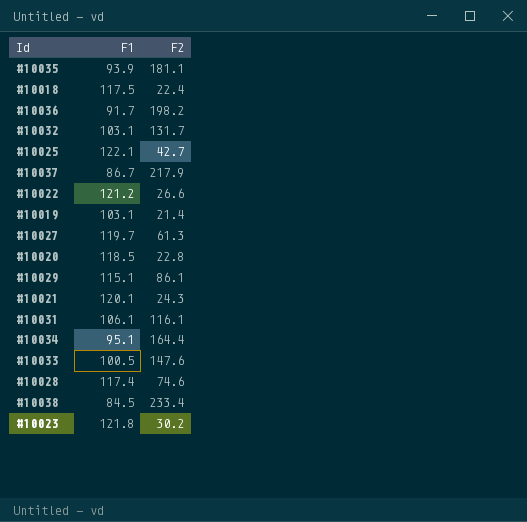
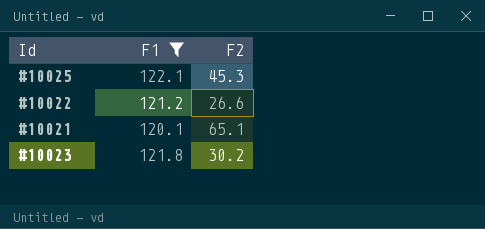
filter: none -> F1 >= 120.1
#10025 | F2: 42.7 -> 45.3
#10021 | F2: 24.3 -> 65.1

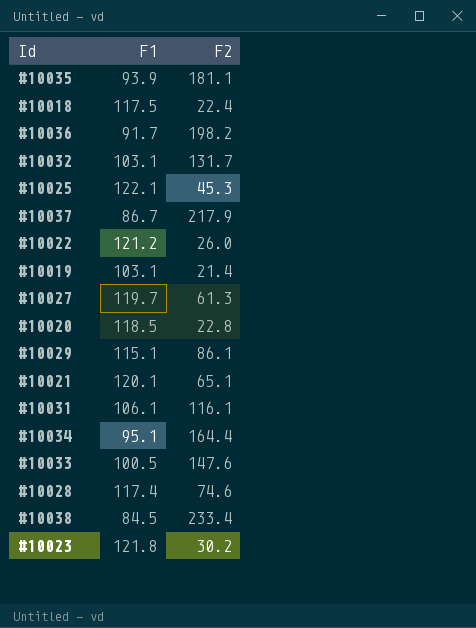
filter: F1 >= 120.1 -> none
#10022 | F2: 26.6 -> 26.0

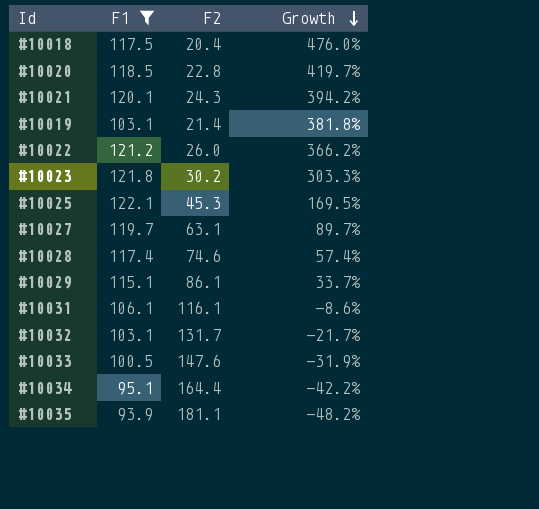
filter: none -> F1 >= 93.9
row order: none -> Growth descending
column Growth | formula: none -> ([F1] - [F2]) / [F2]
#10018 | F2: 22.4 -> 20.4
#10021 | F2: 65.1 -> 24.3
#10027 | F2: 61.3 -> 63.1

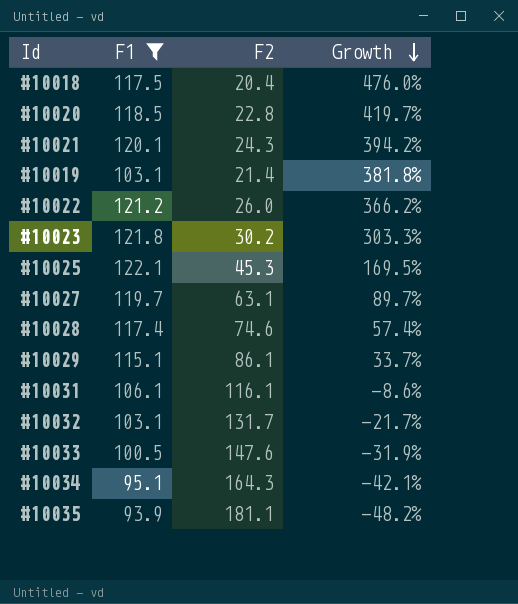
#10034 | F2: 164.4 -> 164.3
#10034 | Growth: -42.2% -> -42.1%

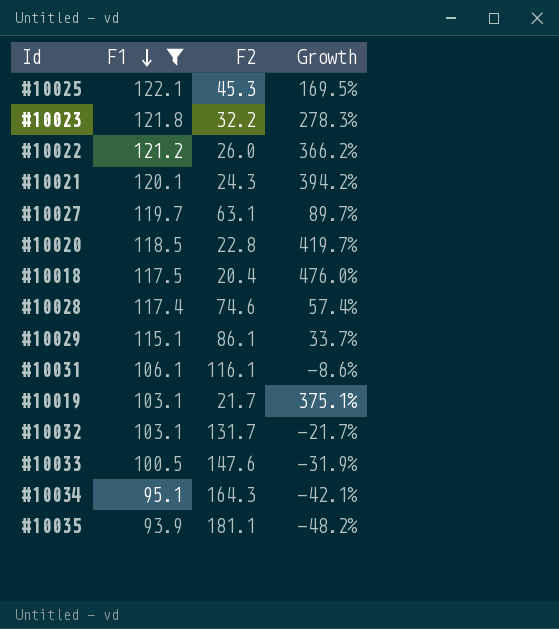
row order: Growth descending -> F1 descending
#10023 | F2: 30.2 -> 32.2
#10023 | Growth: 303.3% -> 278.3%
#10019 | F2: 21.4 -> 21.7
#10019 | Growth: 381.8% -> 375.1%

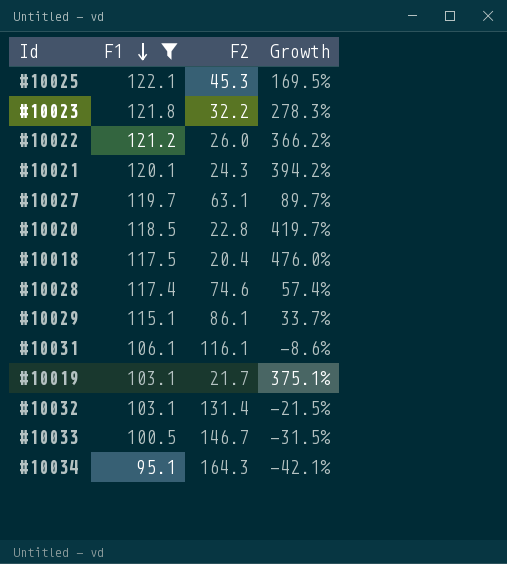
row #10035: 93.9 | 181.1 | -48.2% -> none
#10032 | F2: 131.7 -> 131.4
#10032 | Growth: -21.7% -> -21.5%
#10033 | F2: 147.6 -> 146.7
#10033 | Growth: -31.9% -> -31.5%

